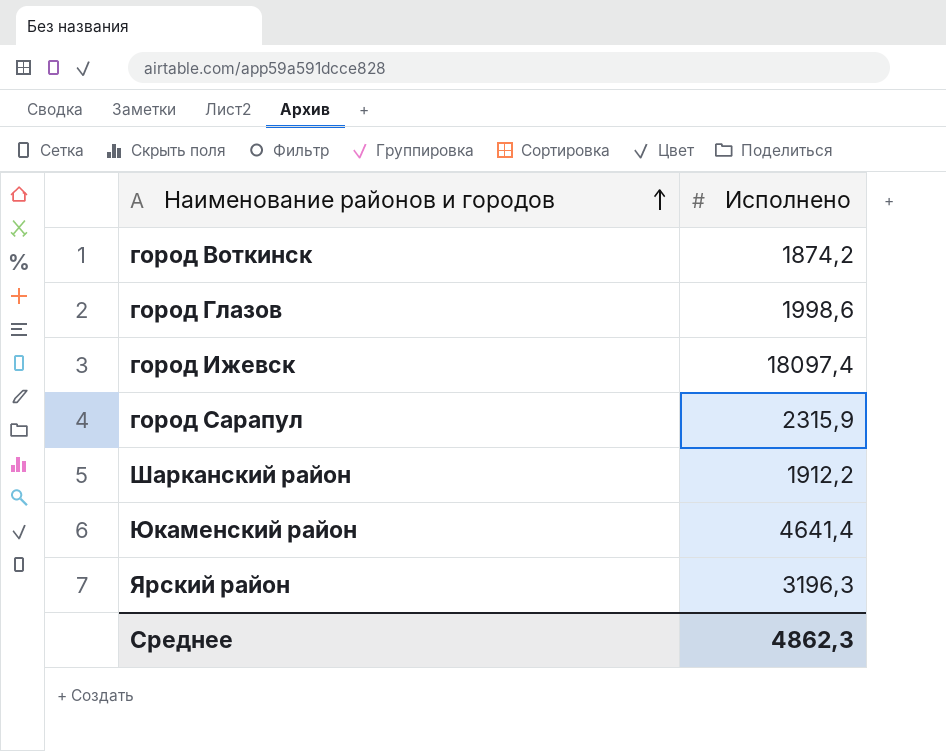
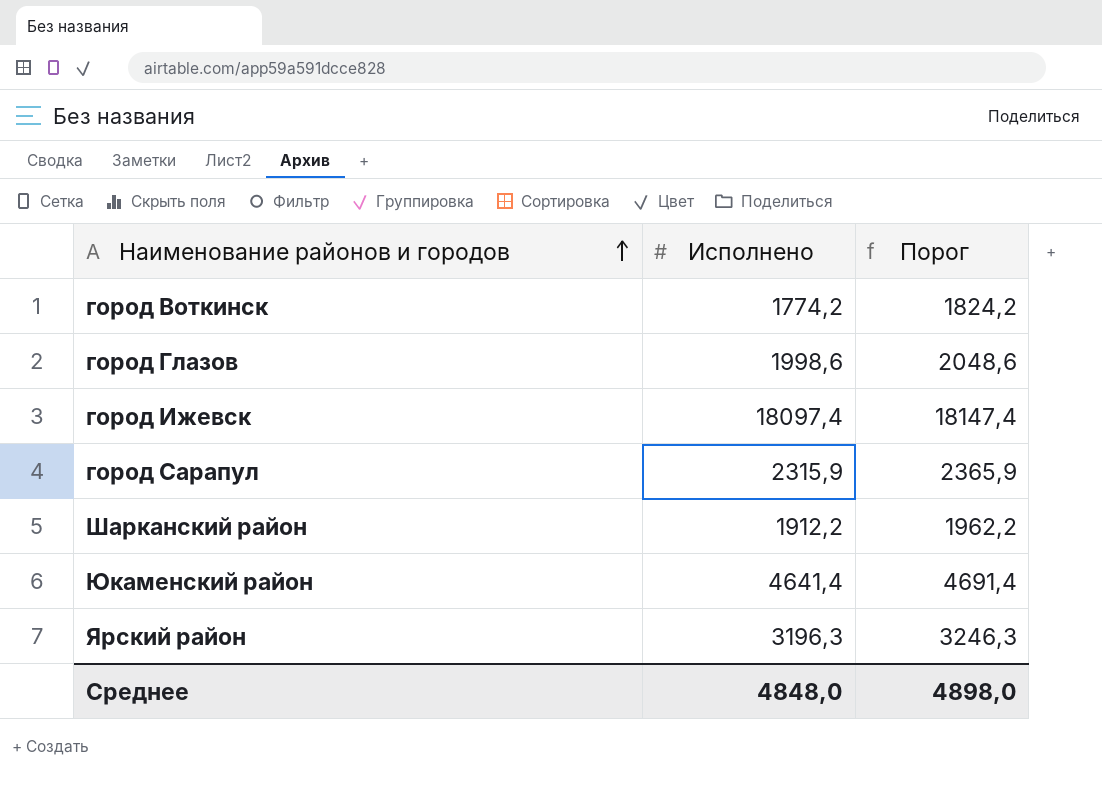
column Порог | formula: none -> [Исполнено] + 50
город Воткинск | Исполнено: 1874,2 -> 1774,2
Среднее | Исполнено: 4862,3 -> 4848,0

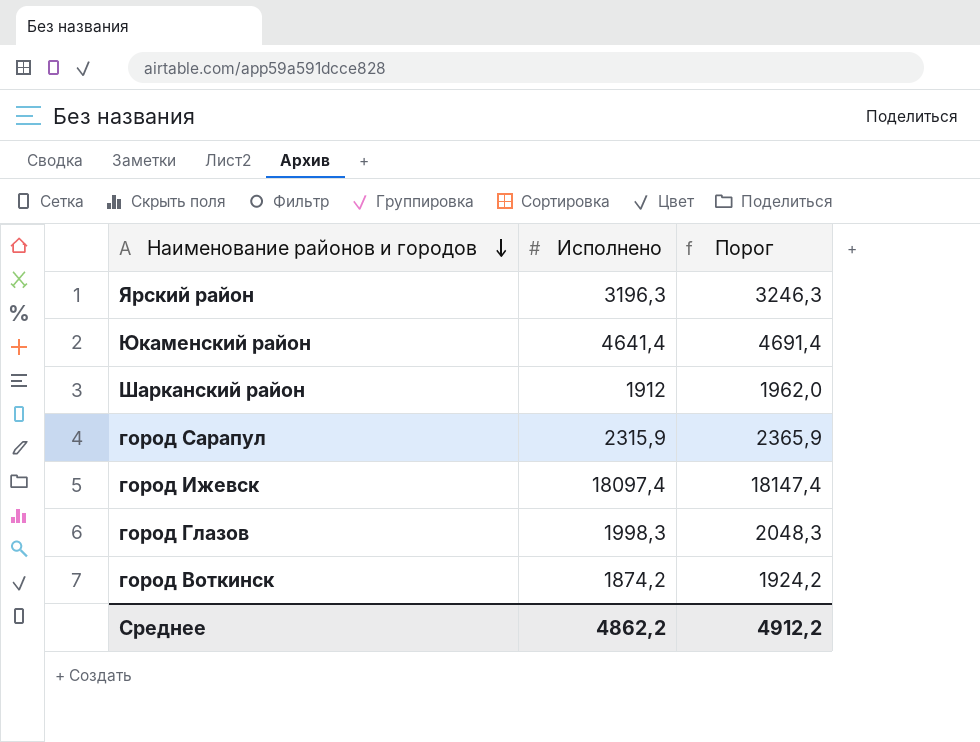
row order: Наименование районов и городов ascending -> Наименование районов и городов descending
Шарканский район | Исполнено: 1912,2 -> 1912
Шарканский район | Порог: 1962,2 -> 1962,0
город Глазов | Исполнено: 1998,6 -> 1998,3
город Глазов | Порог: 2048,6 -> 2048,3
город Воткинск | Исполнено: 1774,2 -> 1874,2
город Воткинск | Порог: 1824,2 -> 1924,2
Среднее | Исполнено: 4848,0 -> 4862,2
Среднее | Порог: 4898,0 -> 4912,2

